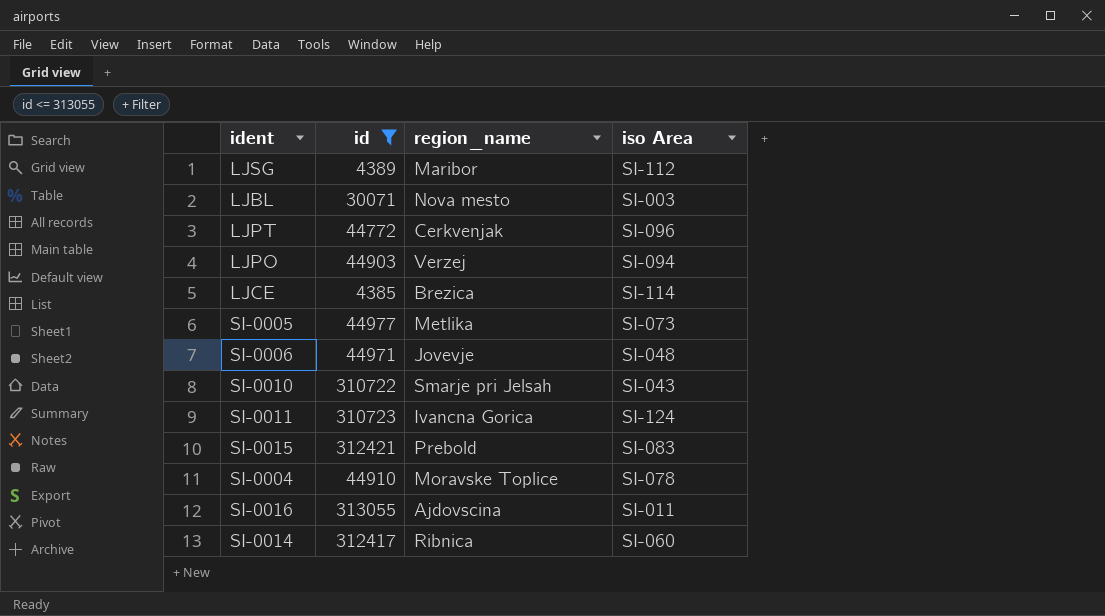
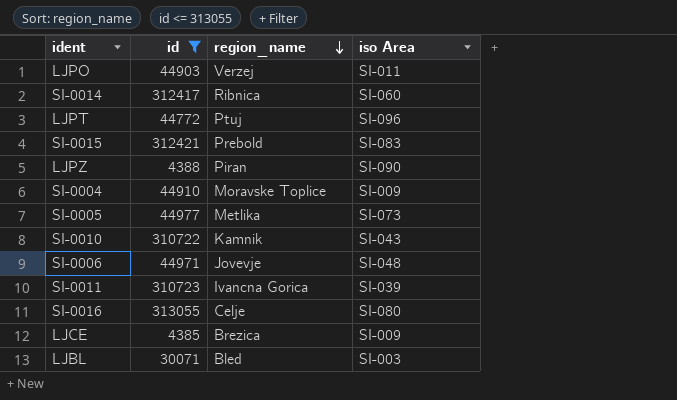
row order: none -> region_name descending
row LJSG: 4389 | Maribor | SI-112 -> none
LJPO | iso Area: SI-094 -> SI-011
LJPT | region_name: Cerkvenjak -> Ptuj
row LJPZ: none -> 4388 | Piran | SI-090
SI-0004 | iso Area: SI-078 -> SI-009
SI-0010 | region_name: Smarje pri Jelsah -> Kamnik
SI-0011 | iso Area: SI-124 -> SI-039
SI-0016 | region_name: Ajdovscina -> Celje
SI-0016 | iso Area: SI-011 -> SI-080
LJCE | iso Area: SI-114 -> SI-009
LJBL | region_name: Nova mesto -> Bled

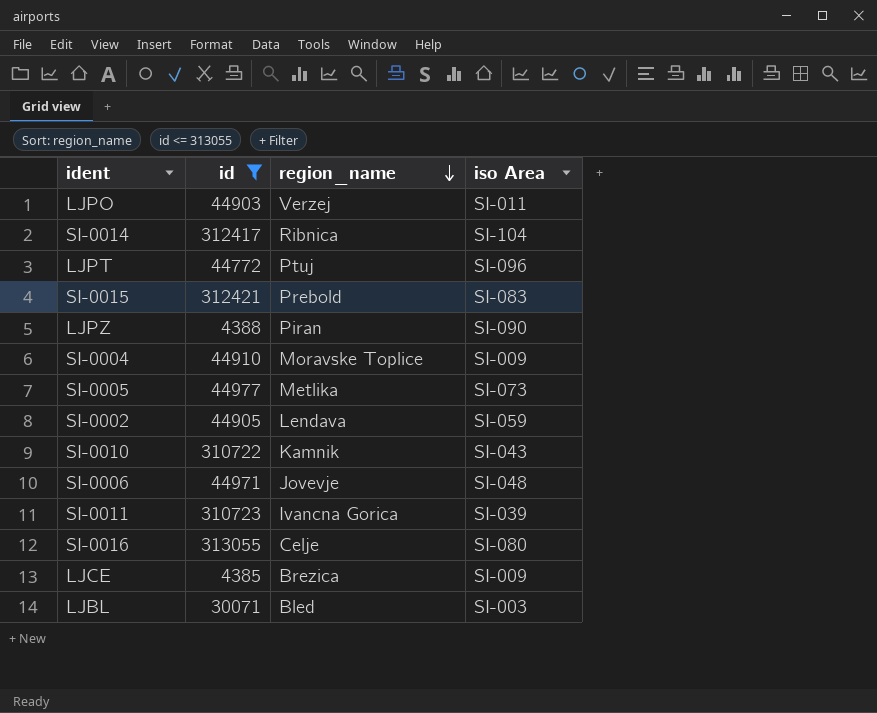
SI-0014 | iso Area: SI-060 -> SI-104
row SI-0002: none -> 44905 | Lendava | SI-059

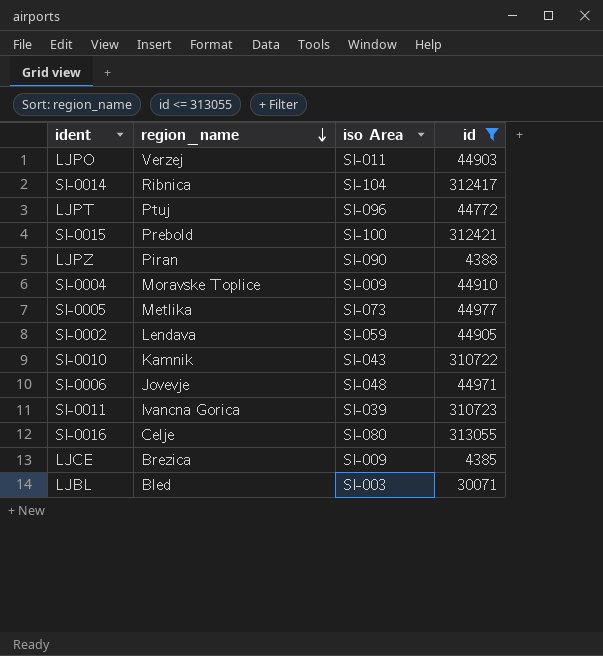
column id | position: 2 -> 4
SI-0015 | iso Area: SI-083 -> SI-100

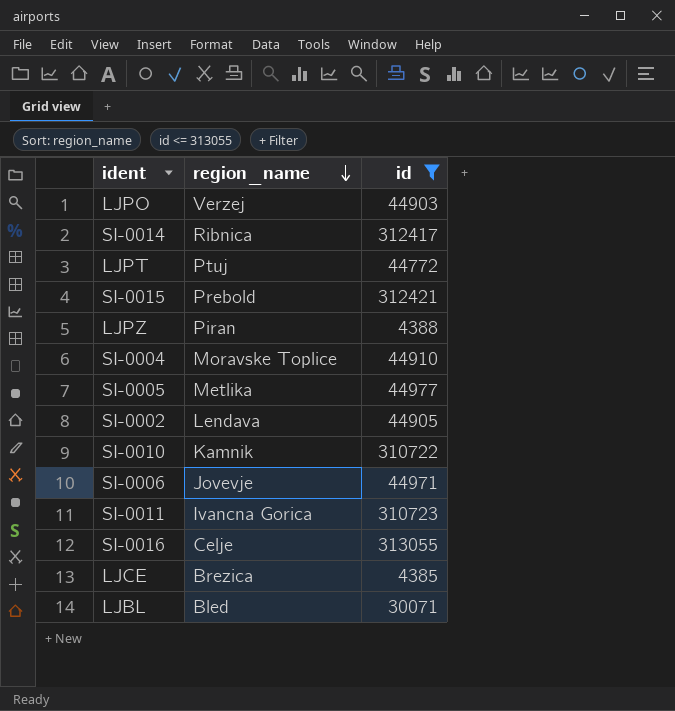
column iso Area | position: 3 -> none

